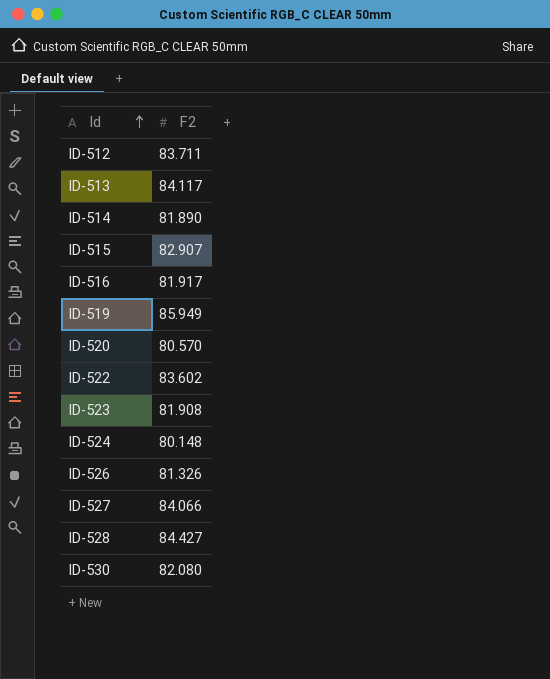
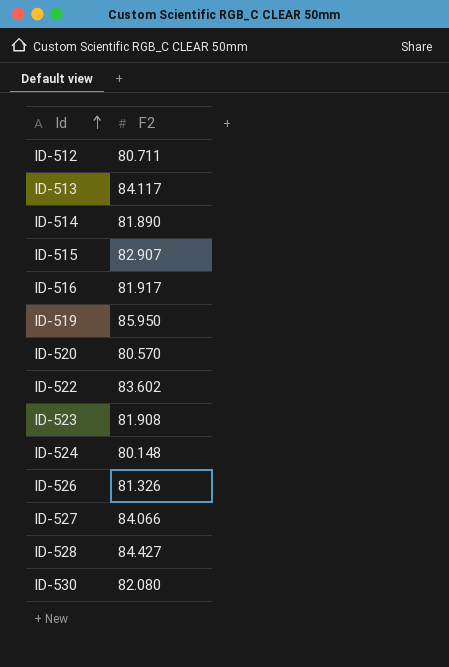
ID-512 | F2: 83.711 -> 80.711
ID-519 | F2: 85.949 -> 85.950

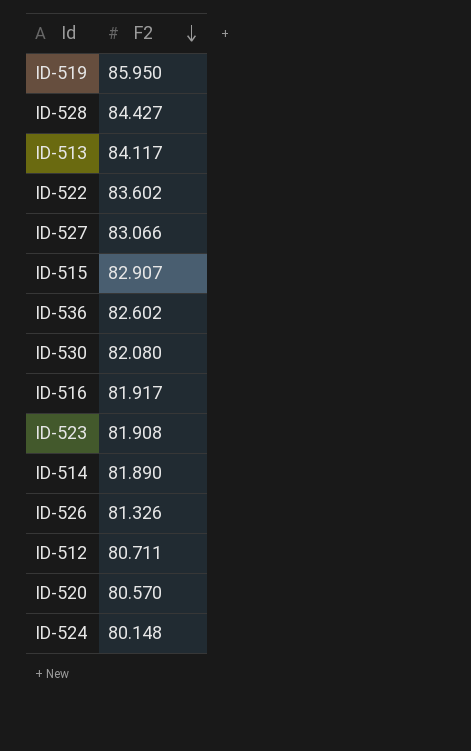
row order: Id ascending -> F2 descending
ID-527 | F2: 84.066 -> 83.066
row ID-536: none -> 82.602

